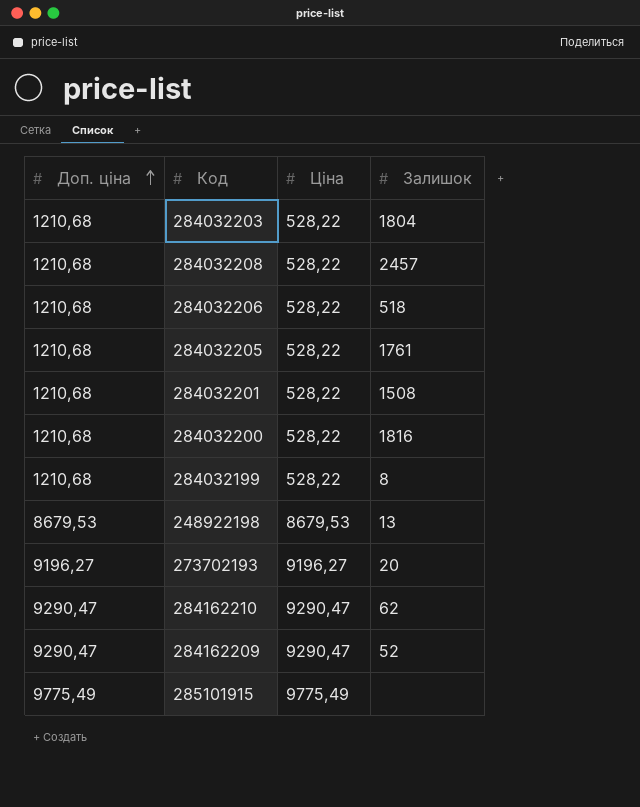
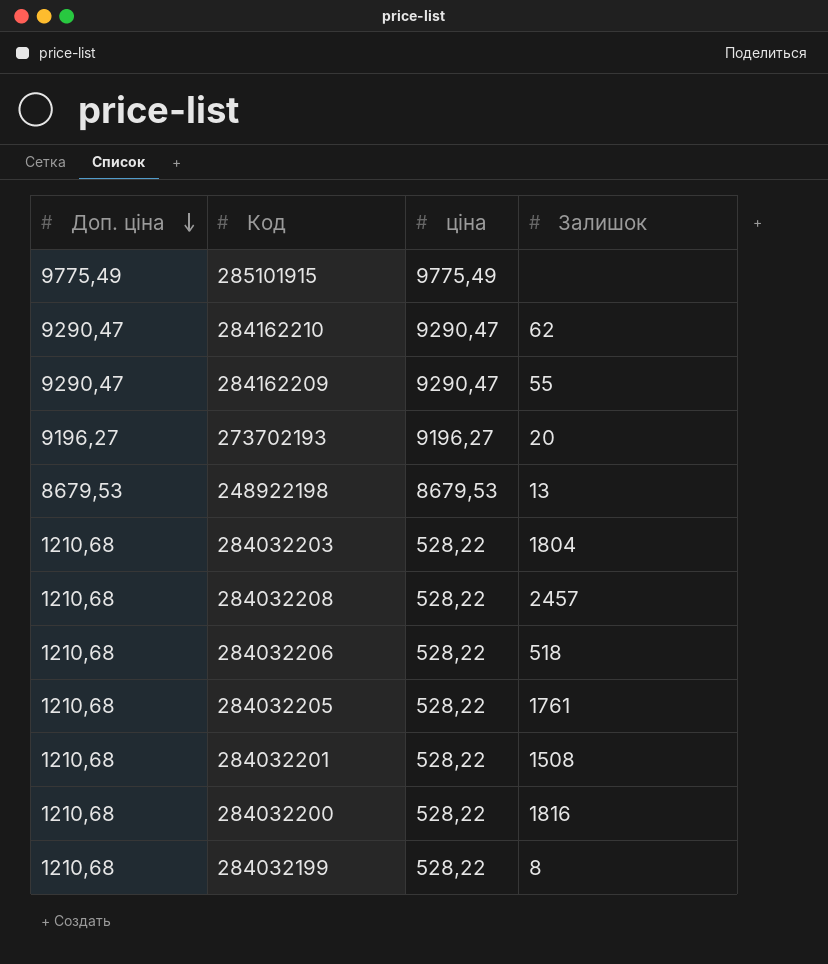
row order: Доп. ціна ascending -> Доп. ціна descending
column name: Ціна -> ціна
284162209 | Залишок: 52 -> 55

